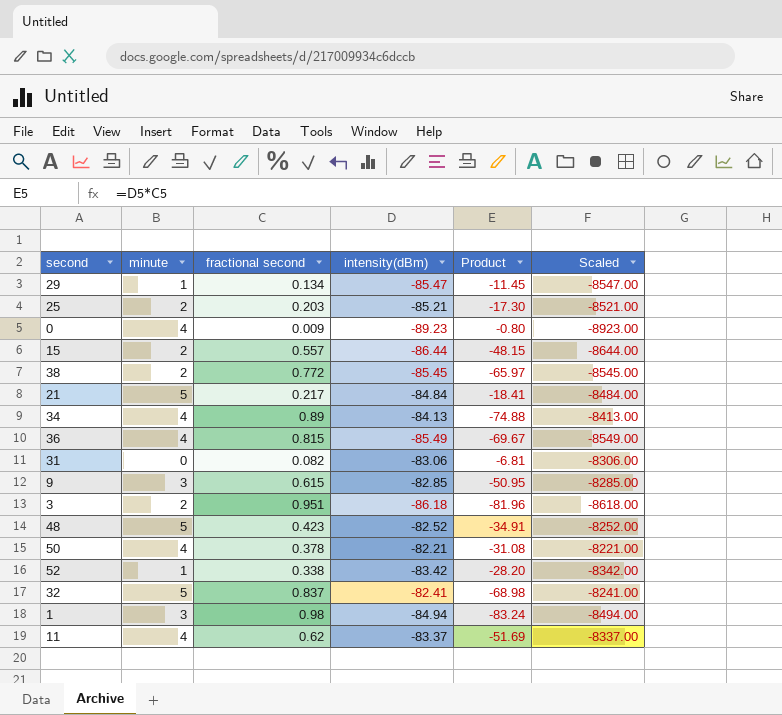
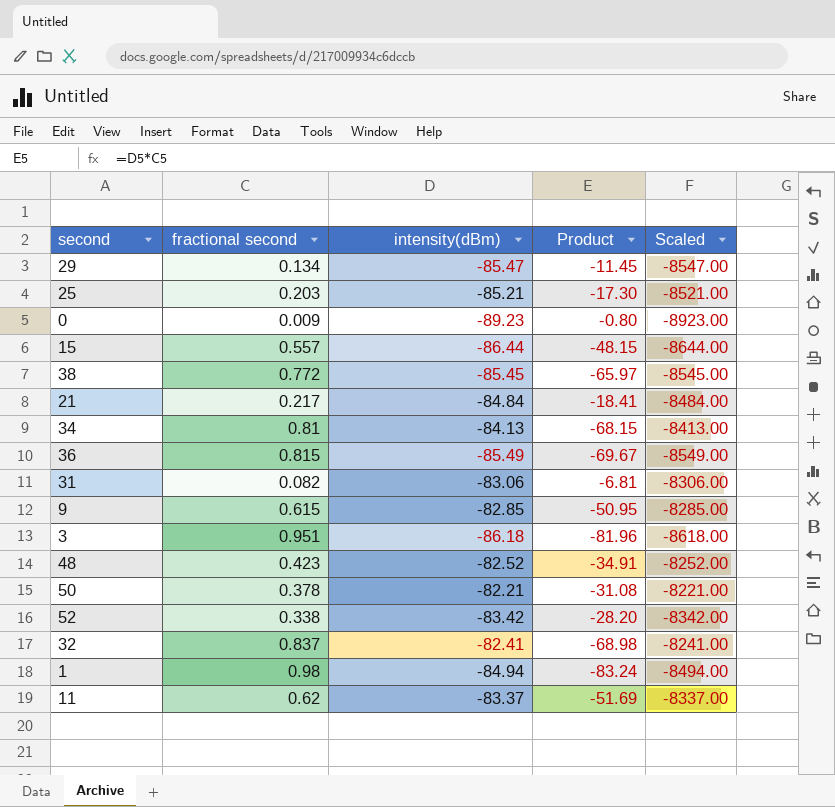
column minute | position: 2 -> none
34 | fractional second: 0.89 -> 0.81
34 | Product: -74.88 -> -68.15

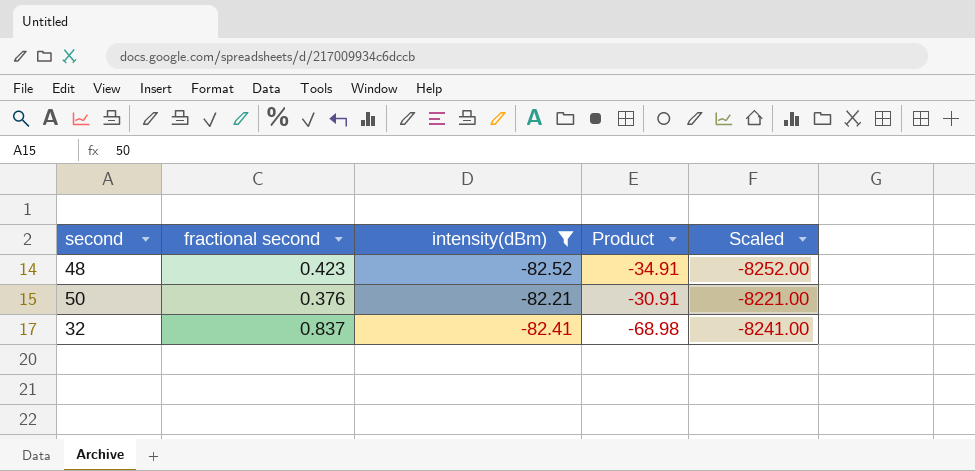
filter: none -> intensity(dBm) >= -82.52
50 | fractional second: 0.378 -> 0.376
50 | Product: -31.08 -> -30.91

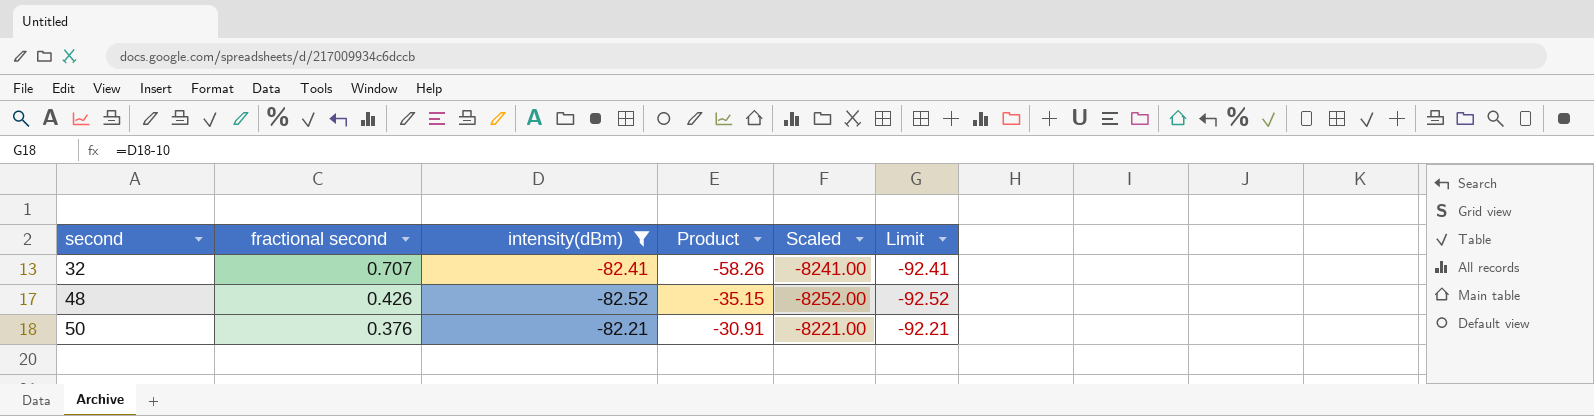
row order: none -> second ascending
column Limit | formula: none -> [intensity(dBm)] - 10
32 | fractional second: 0.837 -> 0.707
32 | Product: -68.98 -> -58.26
48 | fractional second: 0.423 -> 0.426
48 | Product: -34.91 -> -35.15

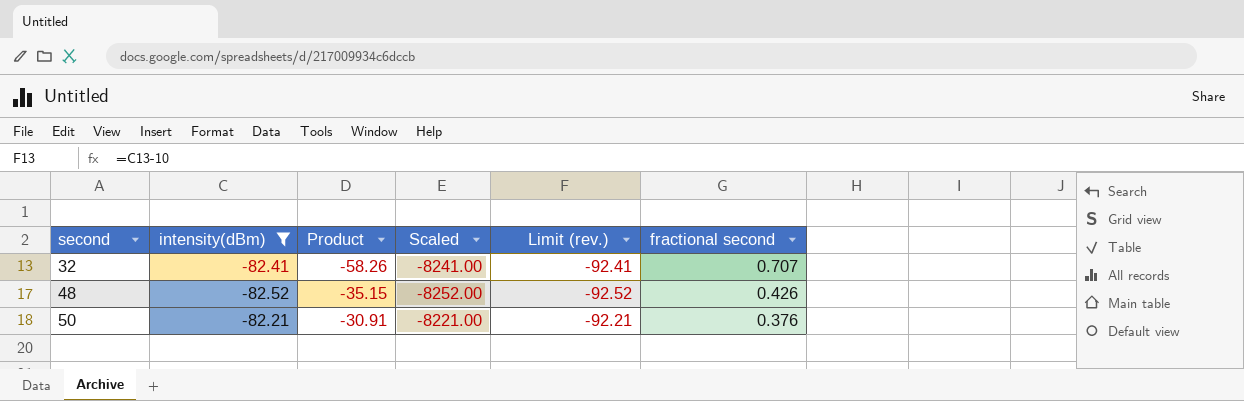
column name: Limit -> Limit (rev.)
column fractional second | position: 2 -> 6

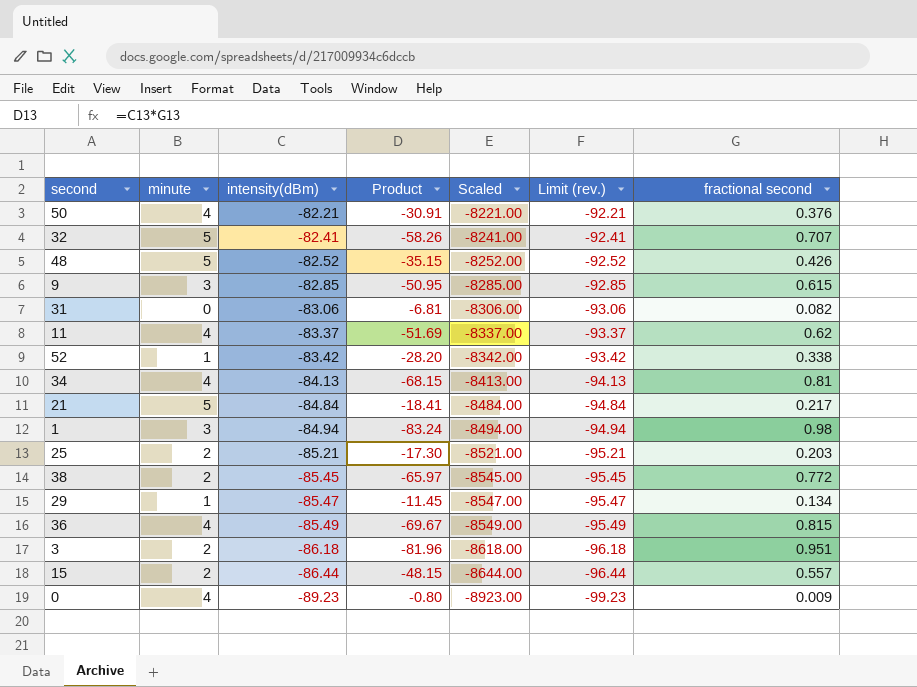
filter: intensity(dBm) >= -82.52 -> none
row order: second ascending -> intensity(dBm) descending
column minute | position: none -> 2

